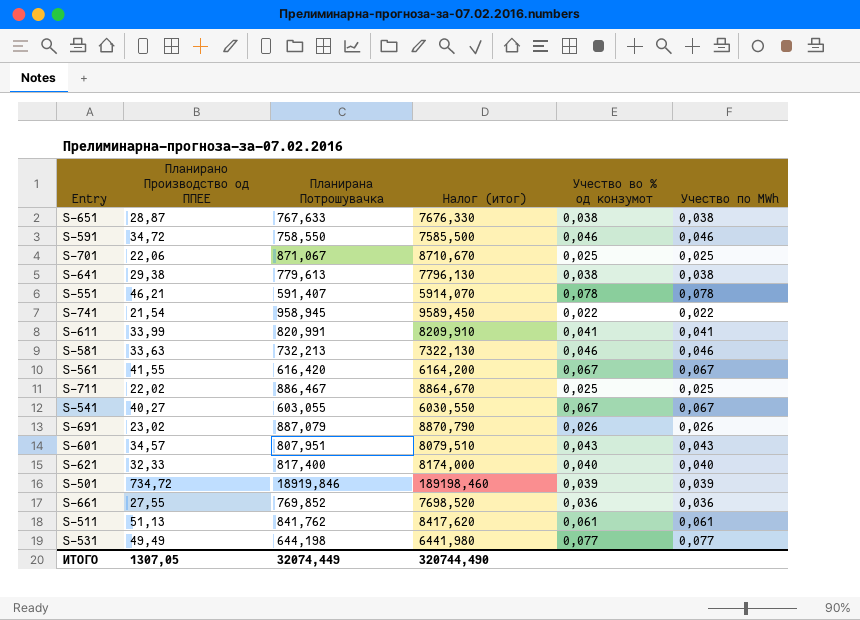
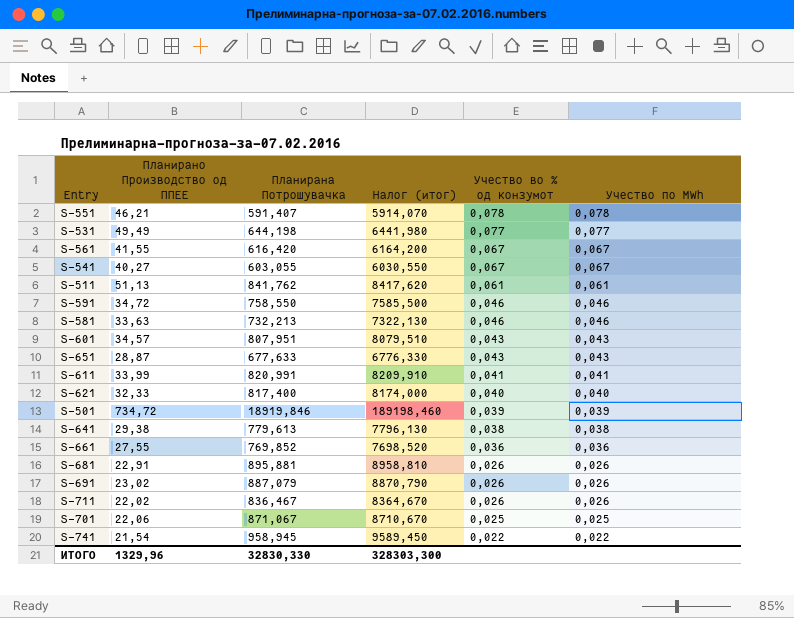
row order: none -> Учество во % од конзумот descending
S-651 | Планирана Потрошувачка: 767,633 -> 677,633
S-651 | Налог (итог): 7676,330 -> 6776,330
S-651 | Учество во % од конзумот: 0,038 -> 0,043
S-651 | Учество по MWh: 0,038 -> 0,043
row S-681: none -> 22,91 | 895,881 | 8958,810 | 0,026 | 0,026
S-711 | Планирана Потрошувачка: 886,467 -> 836,467
S-711 | Налог (итог): 8864,670 -> 8364,670
S-711 | Учество во % од конзумот: 0,025 -> 0,026
S-711 | Учество по MWh: 0,025 -> 0,026
ИТОГО | Планирано Производство од ППЕЕ: 1307,05 -> 1329,96
ИТОГО | Планирана Потрошувачка: 32074,449 -> 32830,330
ИТОГО | Налог (итог): 320744,490 -> 328303,300

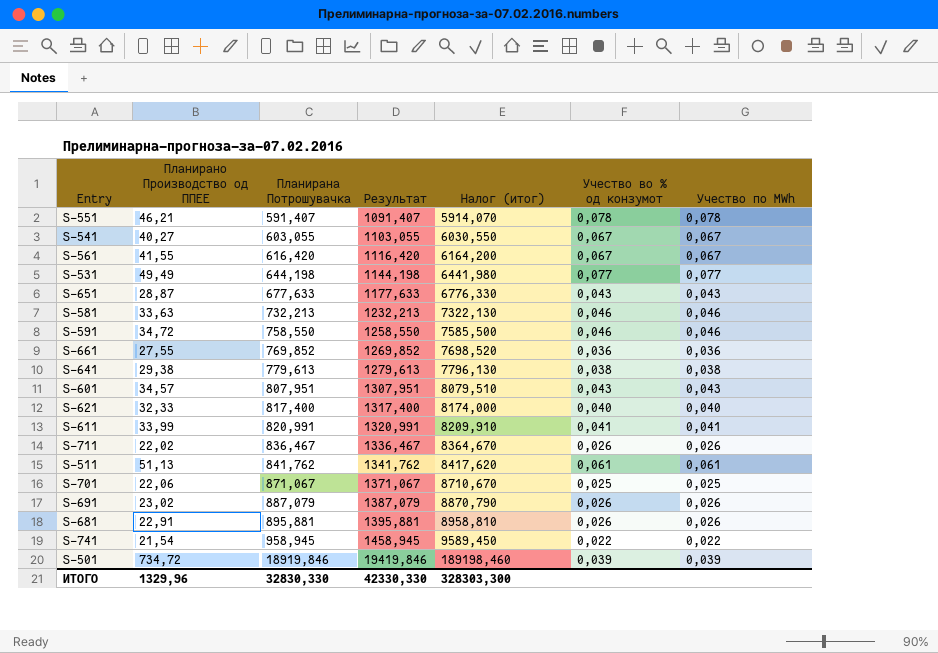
row order: Учество во % од конзумот descending -> Планирана Потрошувачка ascending
column Результат | formula: none -> [Планирана Потрошувачка] + 500

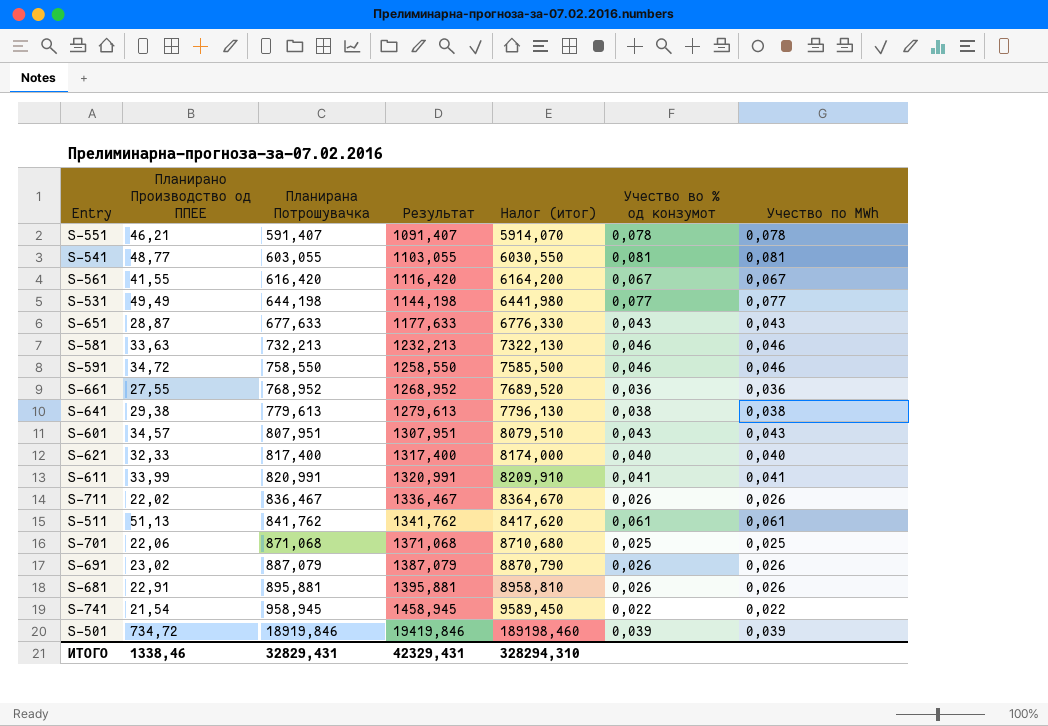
S-541 | Планирано Производство од ППЕЕ: 40,27 -> 48,77
S-541 | Учество во % од конзумот: 0,067 -> 0,081
S-541 | Учество по MWh: 0,067 -> 0,081
S-661 | Планирана Потрошувачка: 769,852 -> 768,952
S-661 | Результат: 1269,852 -> 1268,952
S-661 | Налог (итог): 7698,520 -> 7689,520
S-701 | Планирана Потрошувачка: 871,067 -> 871,068
S-701 | Результат: 1371,067 -> 1371,068
S-701 | Налог (итог): 8710,670 -> 8710,680
ИТОГО | Планирано Производство од ППЕЕ: 1329,96 -> 1338,46
ИТОГО | Планирана Потрошувачка: 32830,330 -> 32829,431
ИТОГО | Результат: 42330,330 -> 42329,431
ИТОГО | Налог (итог): 328303,300 -> 328294,310

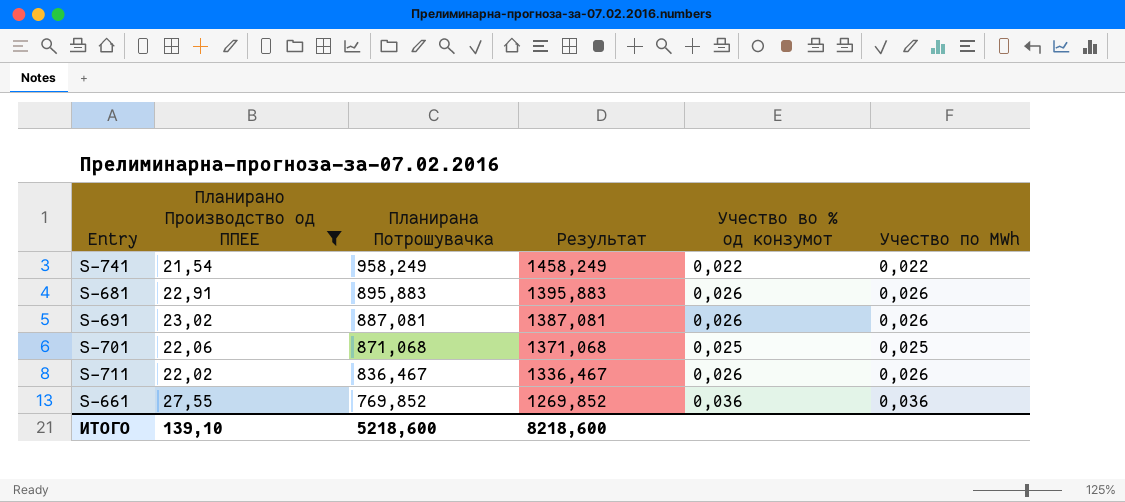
filter: none -> Планирано Производство од ППЕЕ <= 27,55
row order: Планирана Потрошувачка ascending -> Планирана Потрошувачка descending
column Налог (итог) | formula: [Планирана Потрошувачка] * 10 -> none
S-741 | Планирана Потрошувачка: 958,945 -> 958,249
S-741 | Результат: 1458,945 -> 1458,249
S-681 | Планирана Потрошувачка: 895,881 -> 895,883
S-681 | Результат: 1395,881 -> 1395,883
S-691 | Планирана Потрошувачка: 887,079 -> 887,081
S-691 | Результат: 1387,079 -> 1387,081
S-661 | Планирана Потрошувачка: 768,952 -> 769,852
S-661 | Результат: 1268,952 -> 1269,852
ИТОГО | Планирано Производство од ППЕЕ: 1338,46 -> 139,10
ИТОГО | Планирана Потрошувачка: 32829,431 -> 5218,600
ИТОГО | Результат: 42329,431 -> 8218,600

